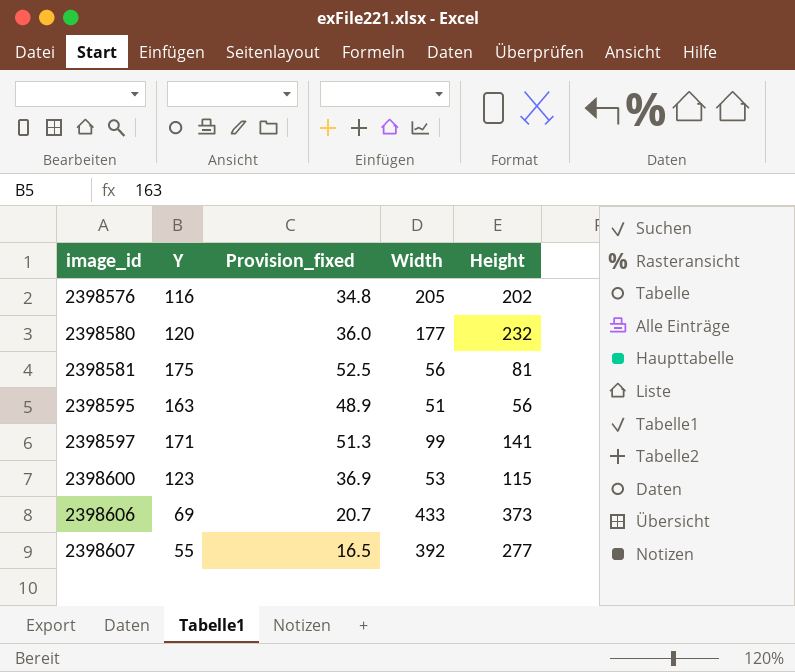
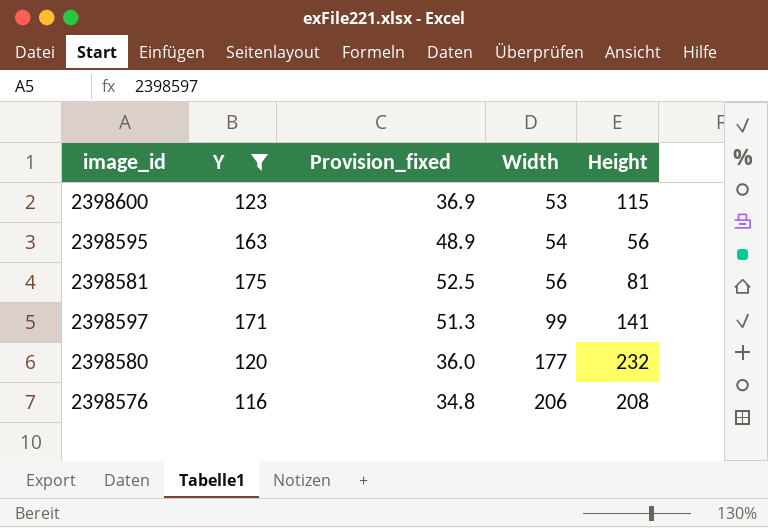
filter: none -> Y >= 116
row order: image_id ascending -> Width ascending
2398595 | Width: 51 -> 54
2398576 | Width: 205 -> 206
2398576 | Height: 202 -> 208

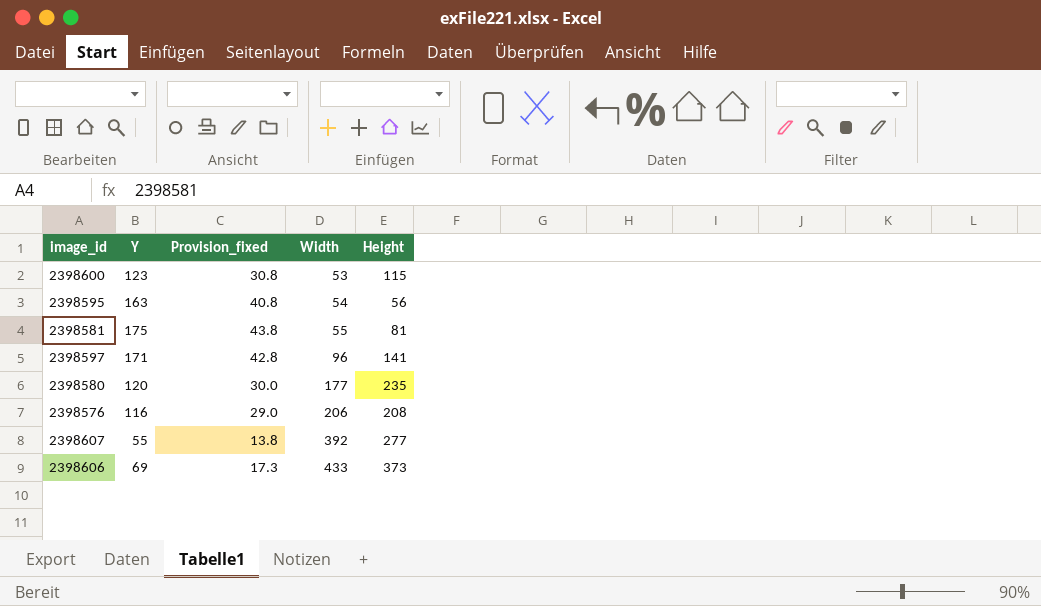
filter: Y >= 116 -> none
column Provision_fixed | formula: [Y] * 0.3 -> [Y] * 0.25
2398581 | Width: 56 -> 55
2398597 | Width: 99 -> 96
2398580 | Height: 232 -> 235

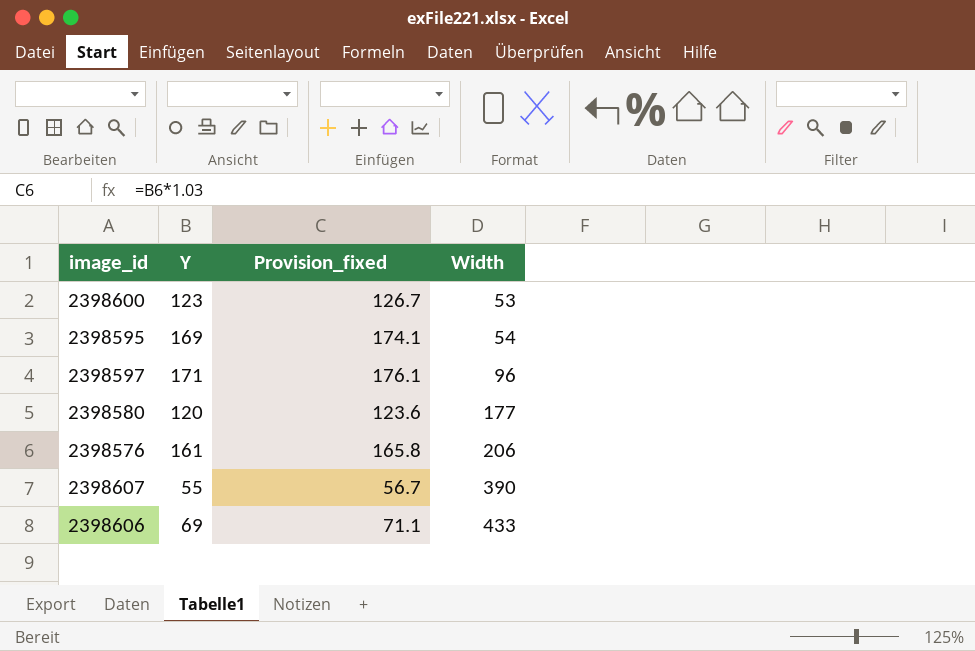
column Height | position: 5 -> none
column Provision_fixed | formula: [Y] * 0.25 -> [Y] * 1.03
row 2398581: 175 | 43.8 | 55 | 81 -> none
2398595 | Y: 163 -> 169
2398576 | Y: 116 -> 161
2398607 | Width: 392 -> 390

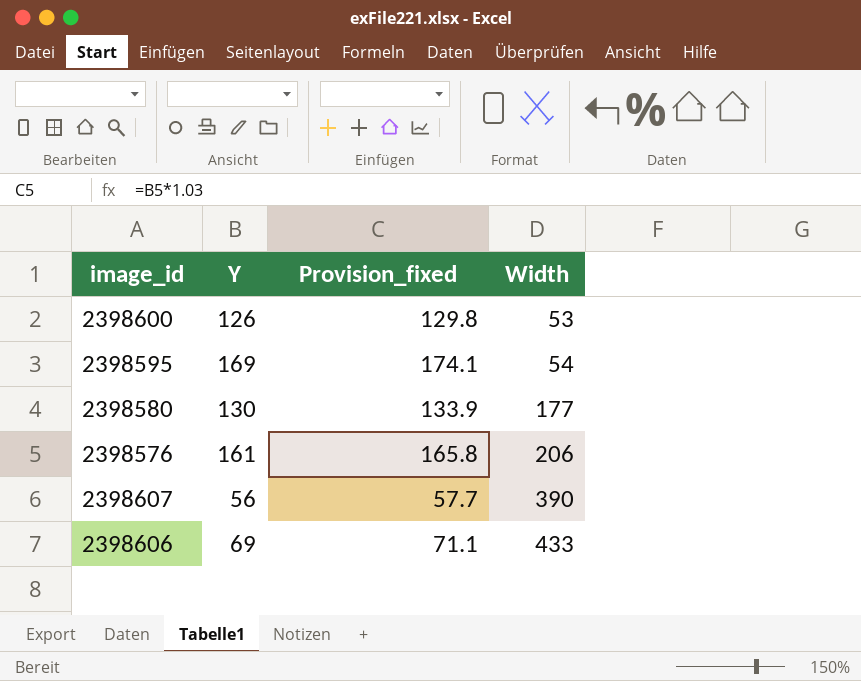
row 2398597: 171 | 176.1 | 96 -> none
2398600 | Y: 123 -> 126
2398600 | Provision_fixed: 126.7 -> 129.8
2398580 | Y: 120 -> 130
2398580 | Provision_fixed: 123.6 -> 133.9
2398607 | Y: 55 -> 56
2398607 | Provision_fixed: 56.7 -> 57.7

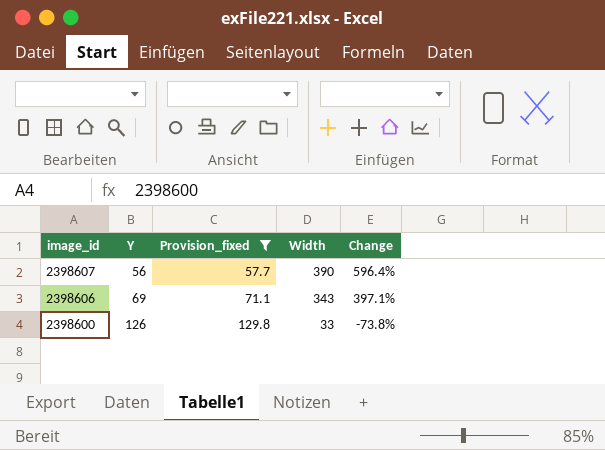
filter: none -> Provision_fixed <= 129.8
row order: Width ascending -> image_id descending
column Change | formula: none -> ([Width] - [Y]) / [Y]
2398606 | Width: 433 -> 343
2398600 | Width: 53 -> 33

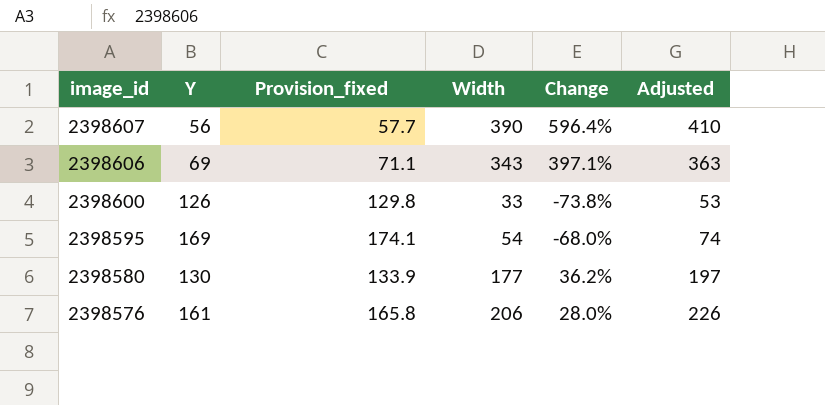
filter: Provision_fixed <= 129.8 -> none
column Adjusted | formula: none -> [Width] + 20

